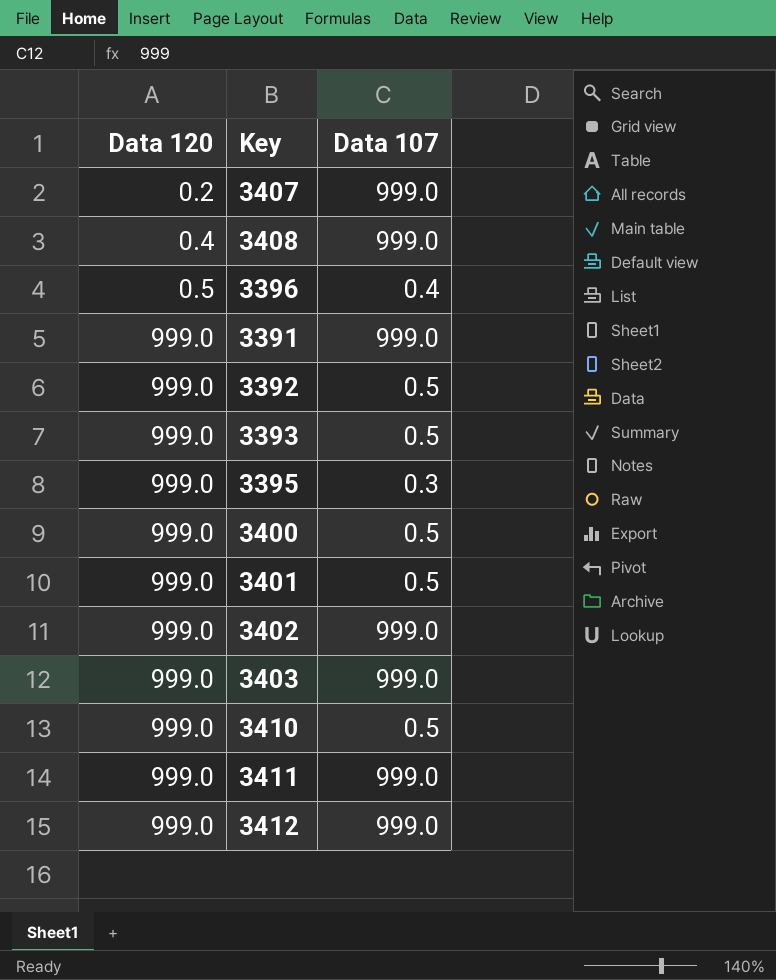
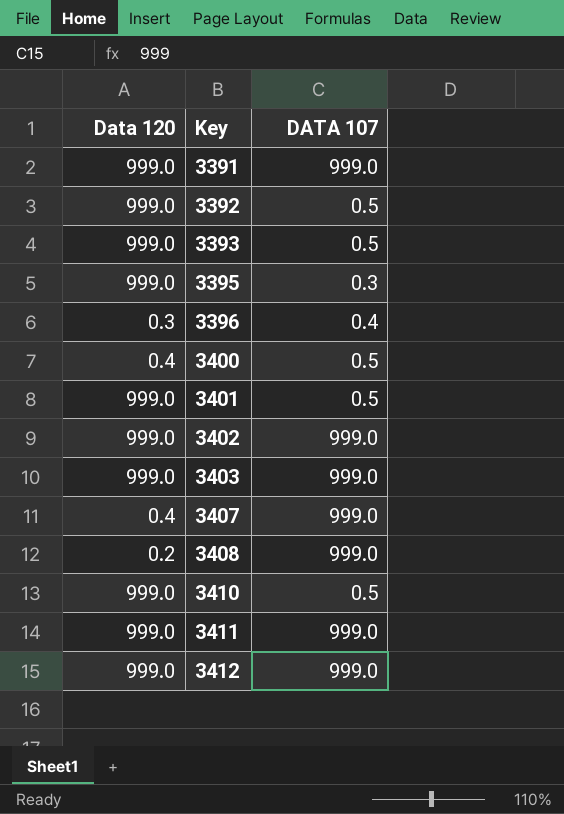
row order: Data 120 ascending -> Key ascending
column name: Data 107 -> DATA 107
3396 | Data 120: 0.5 -> 0.3
3400 | Data 120: 999.0 -> 0.4
3407 | Data 120: 0.2 -> 0.4
3408 | Data 120: 0.4 -> 0.2

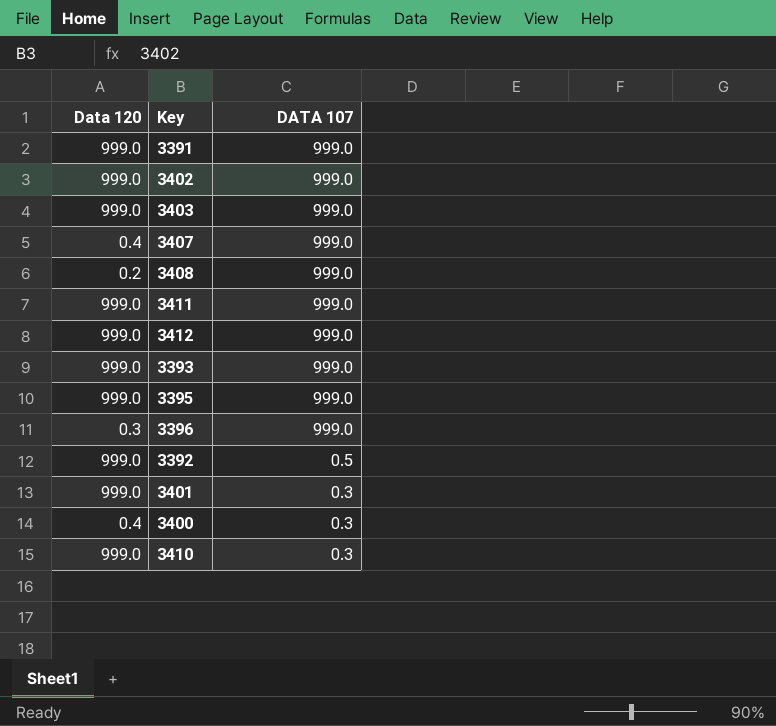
row order: Key ascending -> DATA 107 descending
3393 | DATA 107: 0.5 -> 999.0
3395 | DATA 107: 0.3 -> 999.0
3396 | DATA 107: 0.4 -> 999.0
3401 | DATA 107: 0.5 -> 0.3
3400 | DATA 107: 0.5 -> 0.3
3410 | DATA 107: 0.5 -> 0.3

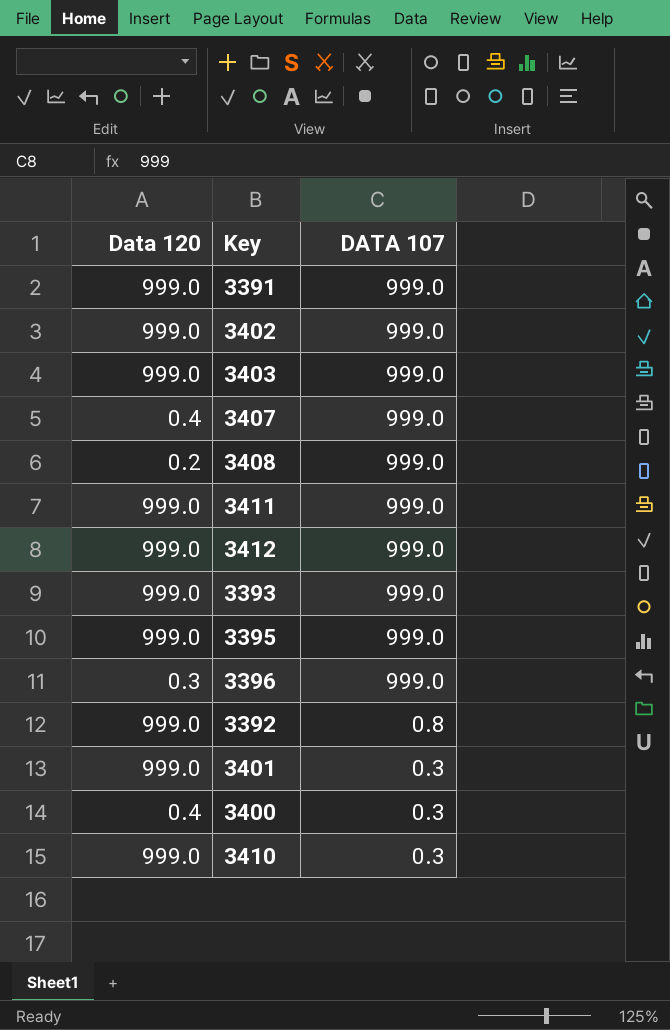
3392 | DATA 107: 0.5 -> 0.8

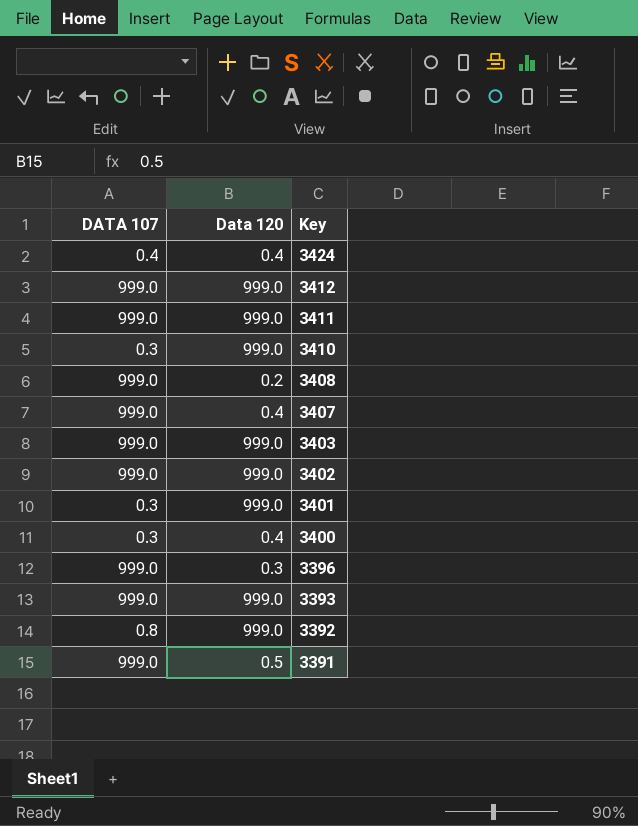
row order: DATA 107 descending -> Key descending
column DATA 107 | position: 3 -> 1
row 3395: 999.0 | 999.0 -> none
row 3424: none -> 0.4 | 0.4
3391 | Data 120: 999.0 -> 0.5

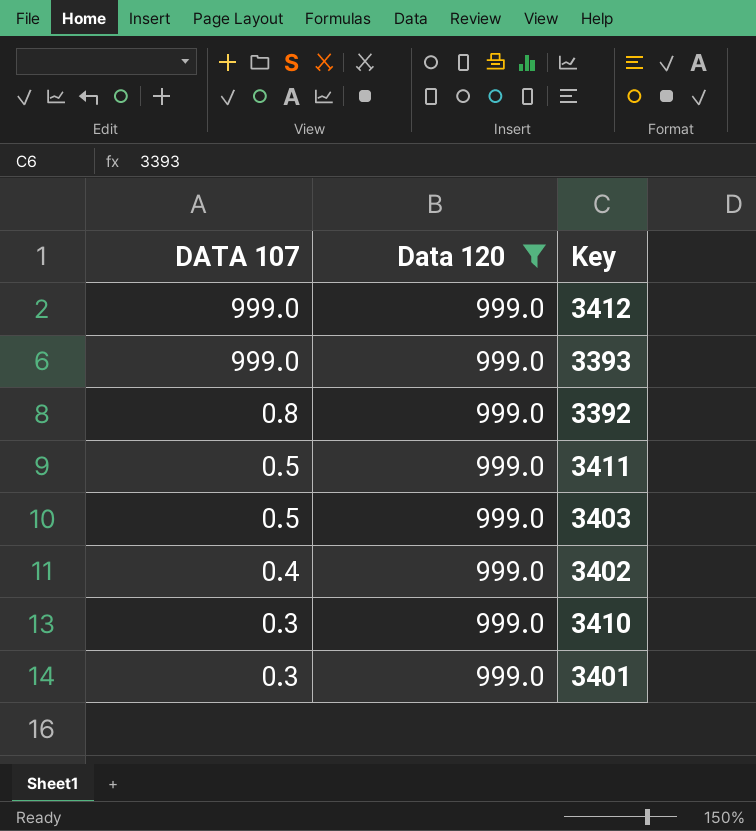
filter: none -> Data 120 = 999.0
row order: Key descending -> DATA 107 descending
3411 | DATA 107: 999.0 -> 0.5
3403 | DATA 107: 999.0 -> 0.5
3402 | DATA 107: 999.0 -> 0.4

